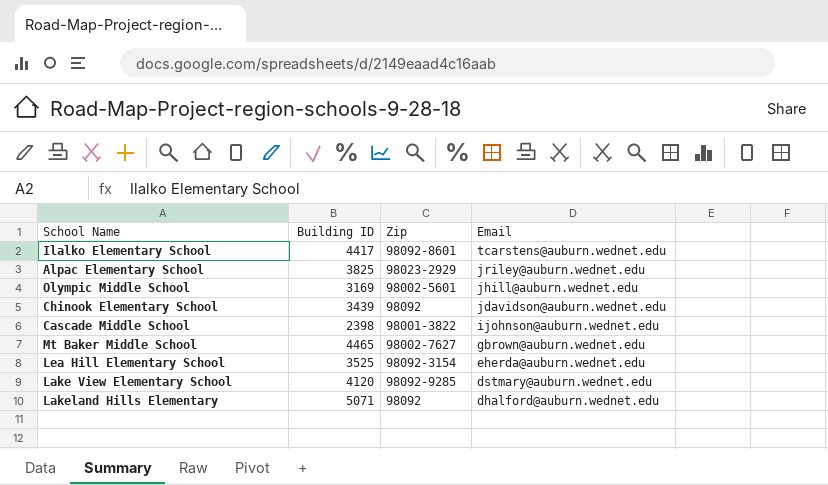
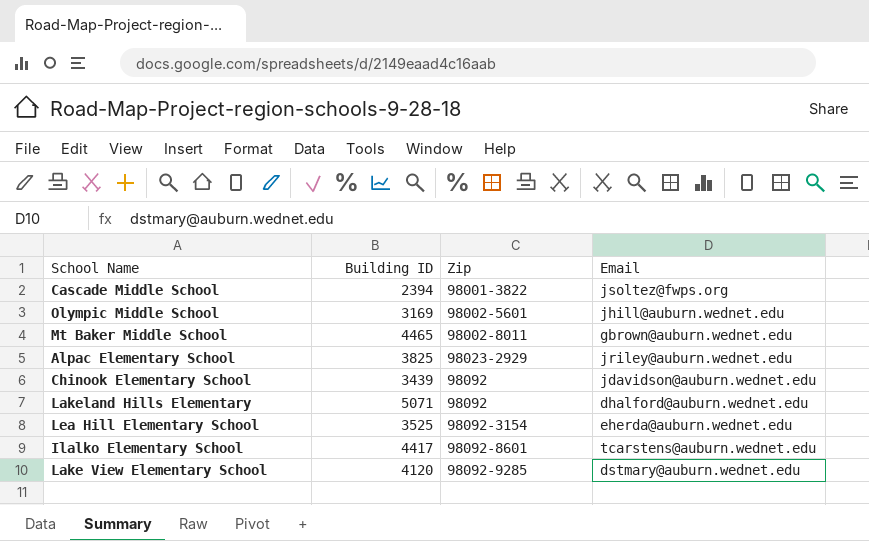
row order: Email descending -> Zip ascending
Cascade Middle School | Building ID: 2398 -> 2394
Cascade Middle School | Email: ijohnson@auburn.wednet.edu -> jsoltez@fwps.org
Mt Baker Middle School | Zip: 98002-7627 -> 98002-8011

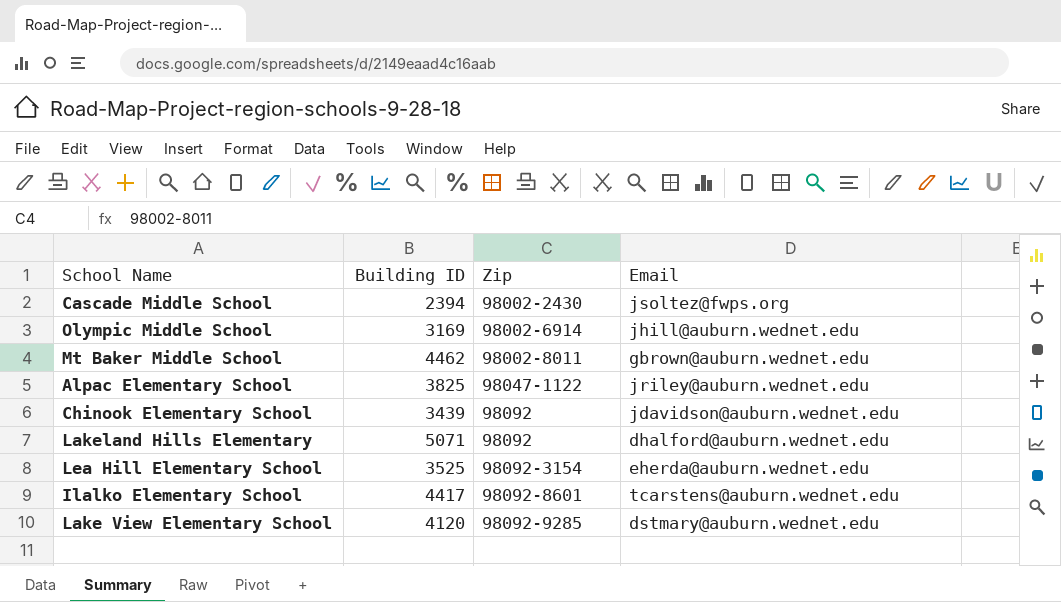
Cascade Middle School | Zip: 98001-3822 -> 98002-2430
Olympic Middle School | Zip: 98002-5601 -> 98002-6914
Mt Baker Middle School | Building ID: 4465 -> 4462
Alpac Elementary School | Zip: 98023-2929 -> 98047-1122

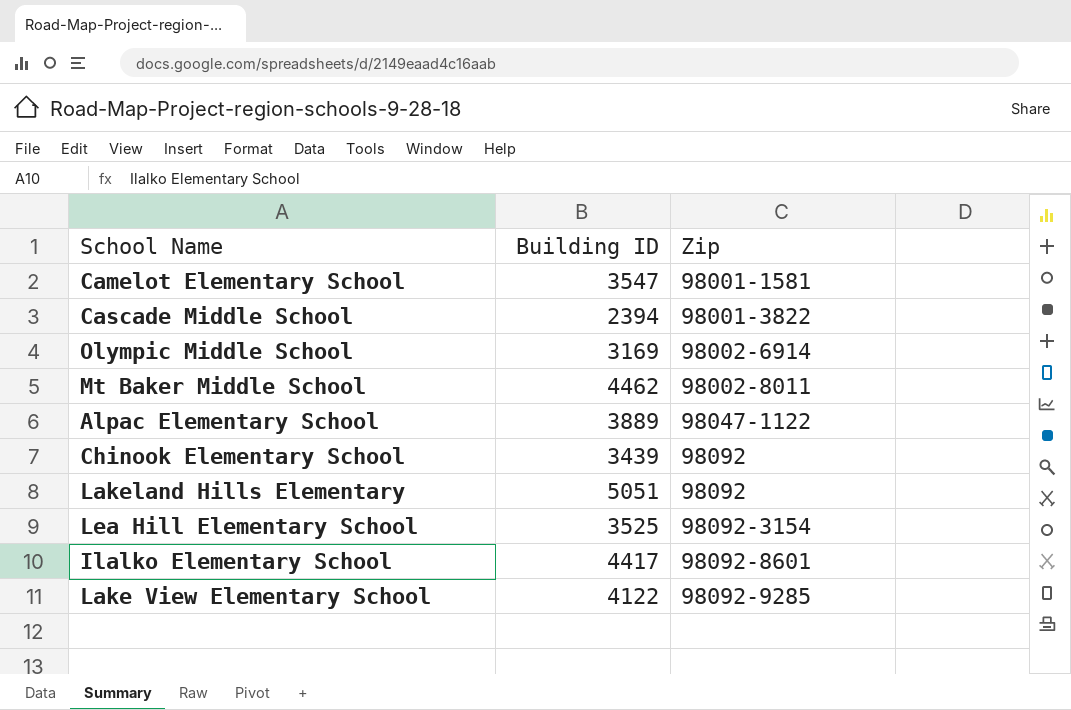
column Email | position: 4 -> none
row Camelot Elementary School: none -> 3547 | 98001-1581
Cascade Middle School | Zip: 98002-2430 -> 98001-3822
Alpac Elementary School | Building ID: 3825 -> 3889
Lakeland Hills Elementary | Building ID: 5071 -> 5051
Lake View Elementary School | Building ID: 4120 -> 4122

